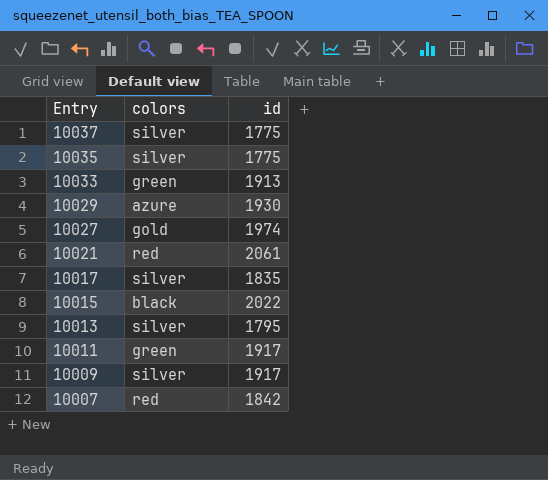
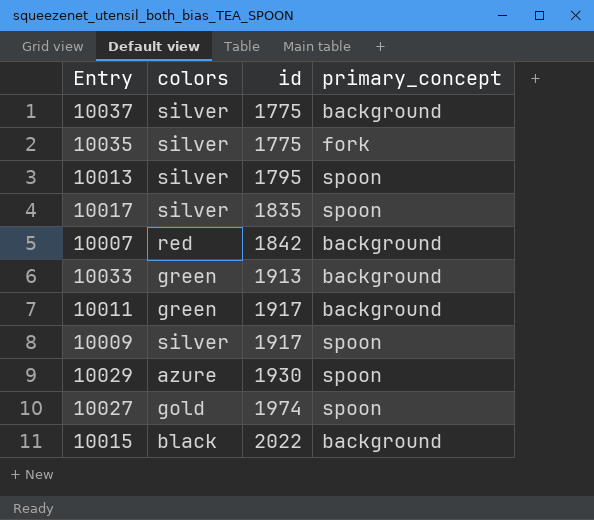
row order: Entry descending -> id ascending
column primary_concept | position: none -> 4
row 10021: red | 2061 -> none

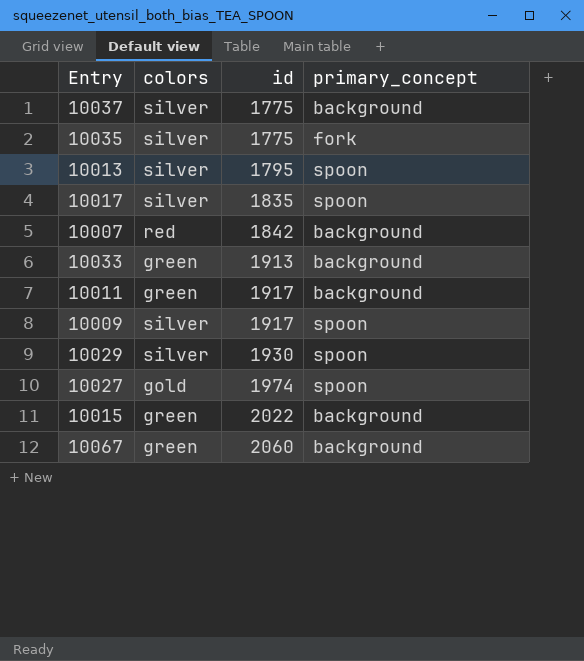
10029 | colors: azure -> silver
10015 | colors: black -> green
row 10067: none -> green | 2060 | background

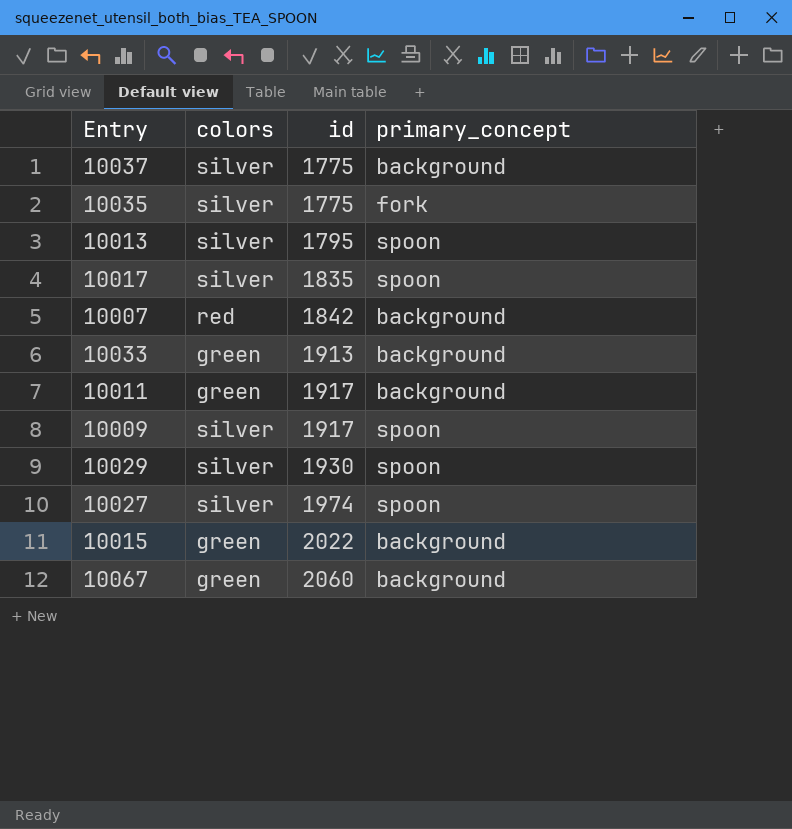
10027 | colors: gold -> silver

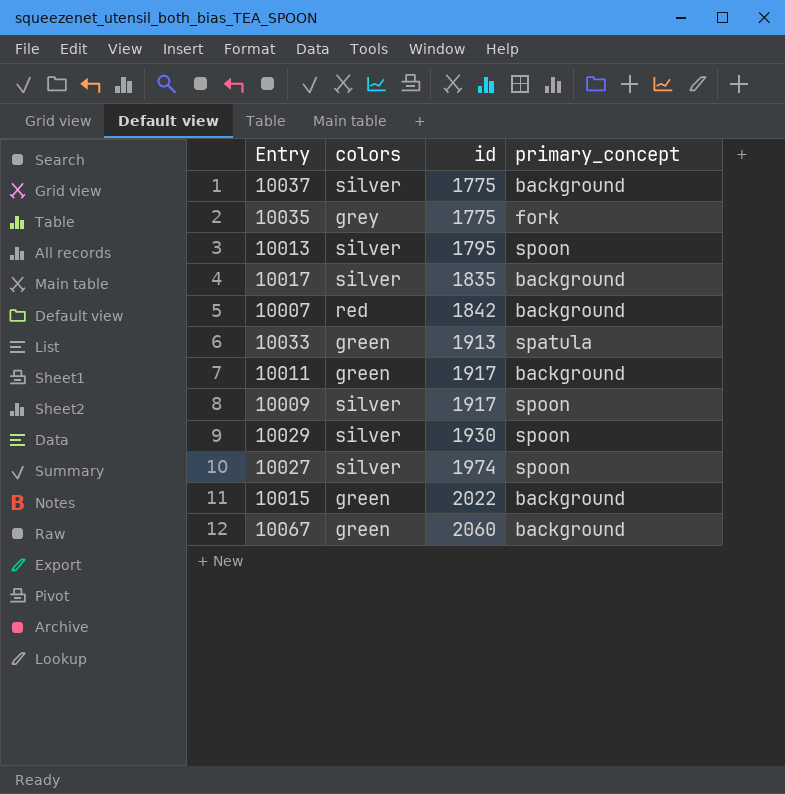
10035 | colors: silver -> grey
10017 | primary_concept: spoon -> background
10033 | primary_concept: background -> spatula

